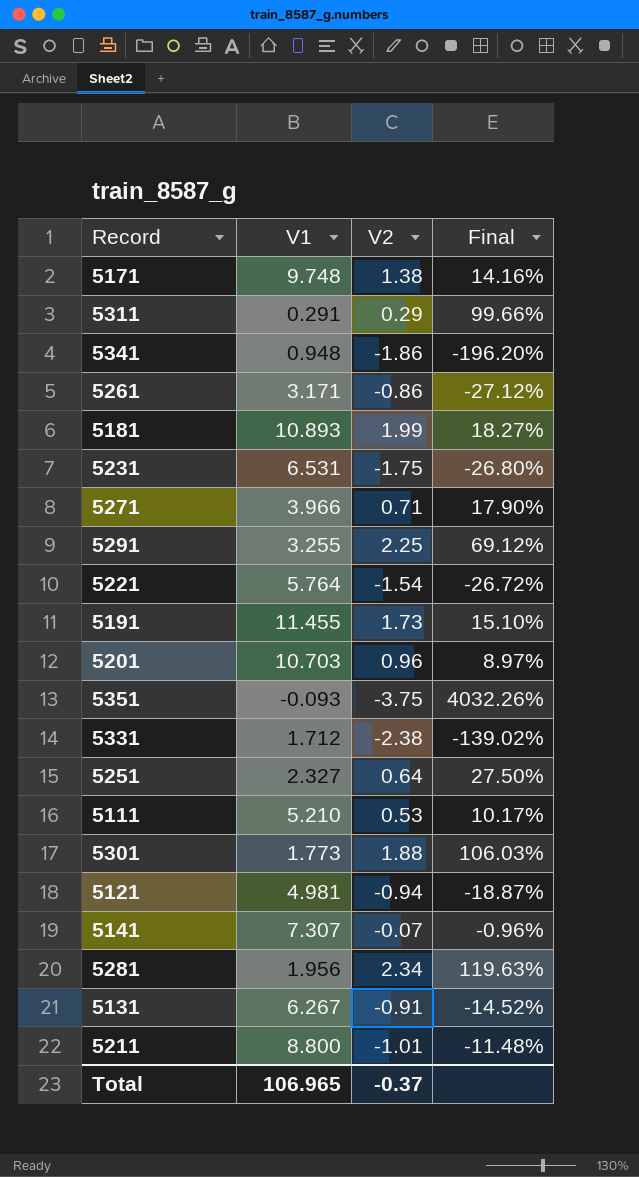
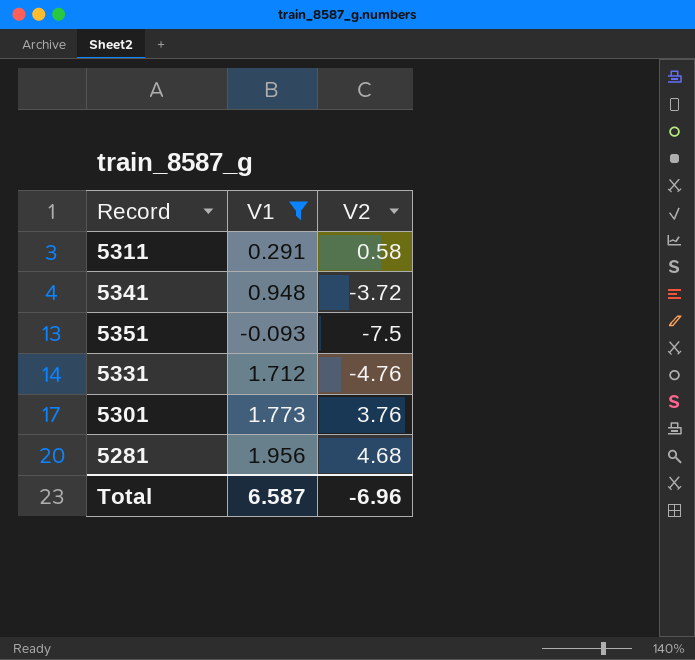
filter: none -> V1 <= 1.956
column Final | formula: [V2] / [V1] -> none
5311 | V2: 0.29 -> 0.58
5341 | V2: -1.86 -> -3.72
5351 | V2: -3.75 -> -7.5
5331 | V2: -2.38 -> -4.76
5301 | V2: 1.88 -> 3.76
5281 | V2: 2.34 -> 4.68
Total | V1: 106.965 -> 6.587
Total | V2: -0.37 -> -6.96

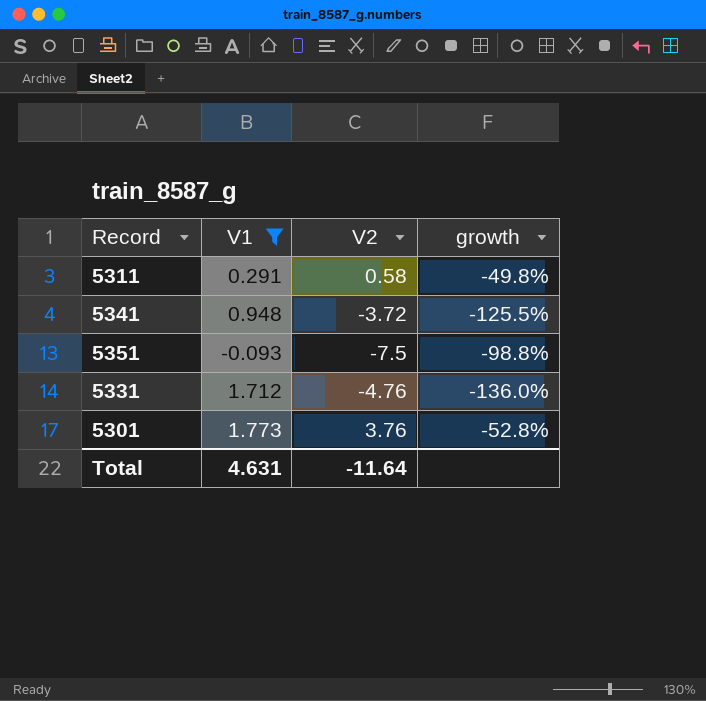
column growth | formula: none -> ([V1] - [V2]) / [V2]
row 5281: 1.956 | 4.68 -> none
Total | V1: 6.587 -> 4.631
Total | V2: -6.96 -> -11.64

